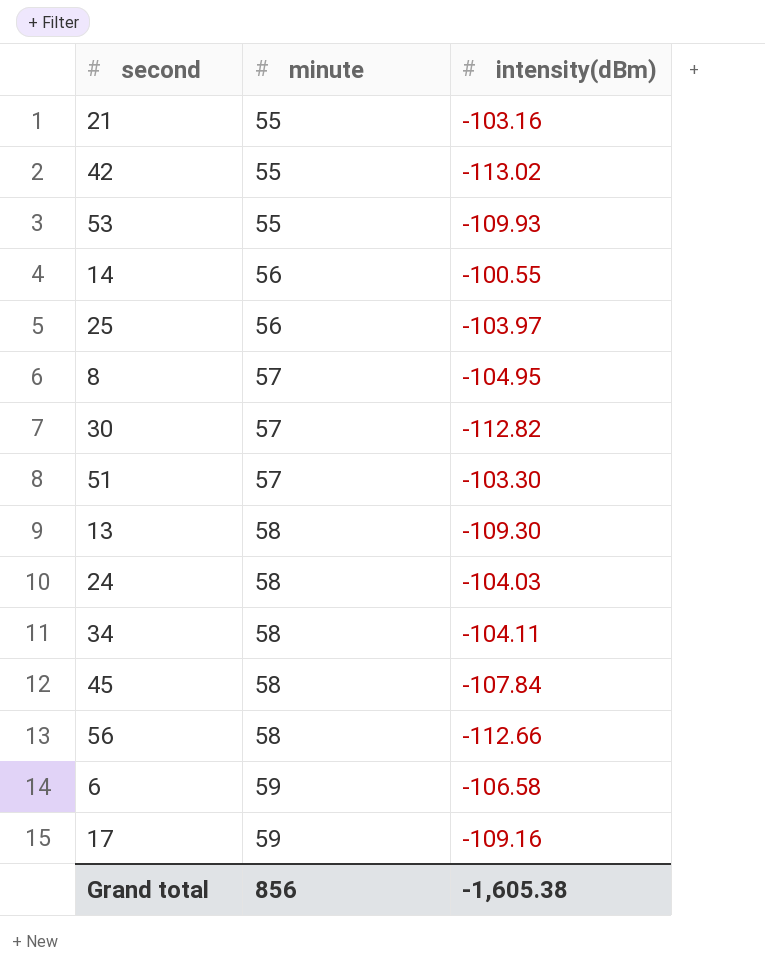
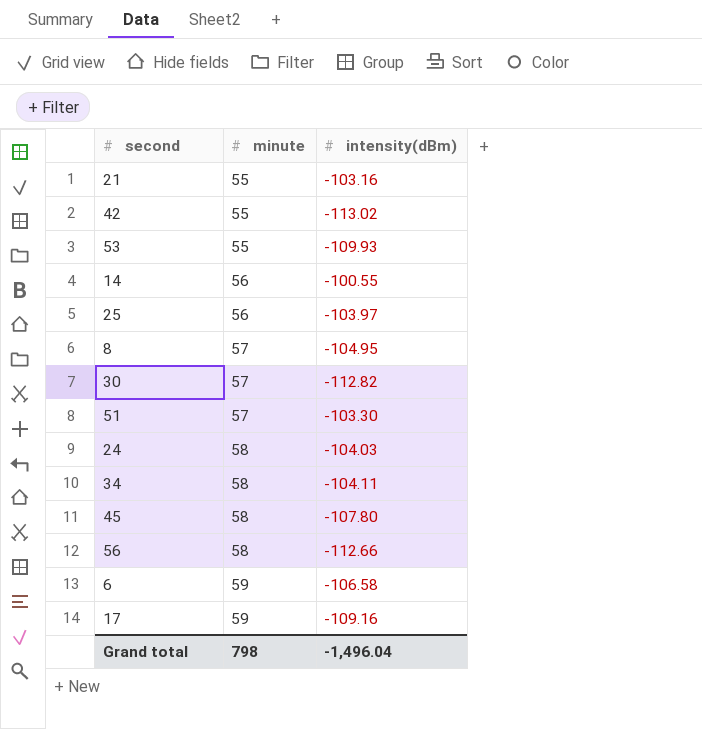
row 13: 58 | -109.30 -> none
45 | intensity(dBm): -107.84 -> -107.80
Grand total | minute: 856 -> 798
Grand total | intensity(dBm): -1,605.38 -> -1,496.04

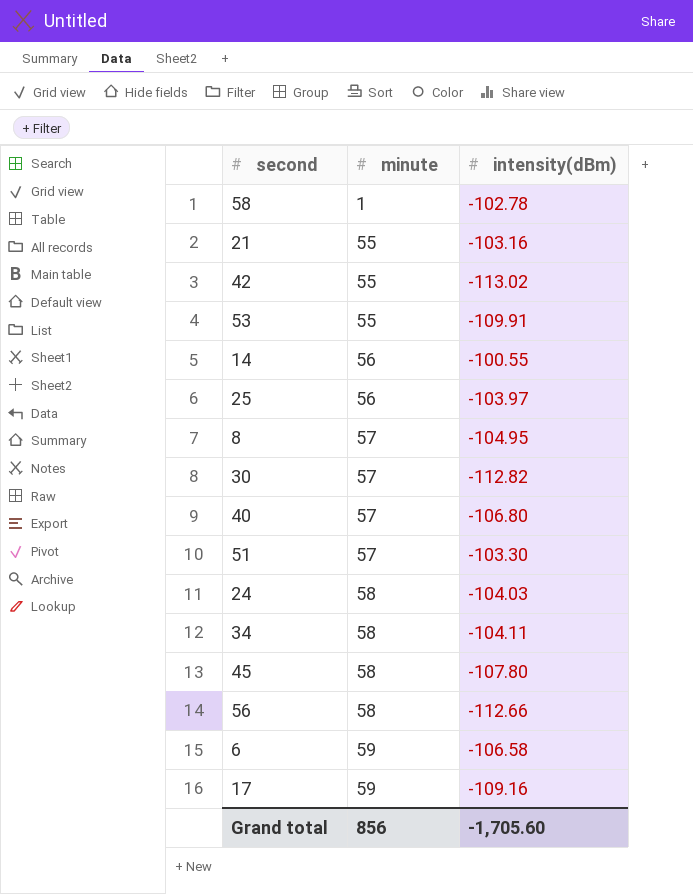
row 58: none -> 1 | -102.78
53 | intensity(dBm): -109.93 -> -109.91
row 40: none -> 57 | -106.80
Grand total | minute: 798 -> 856
Grand total | intensity(dBm): -1,496.04 -> -1,705.60

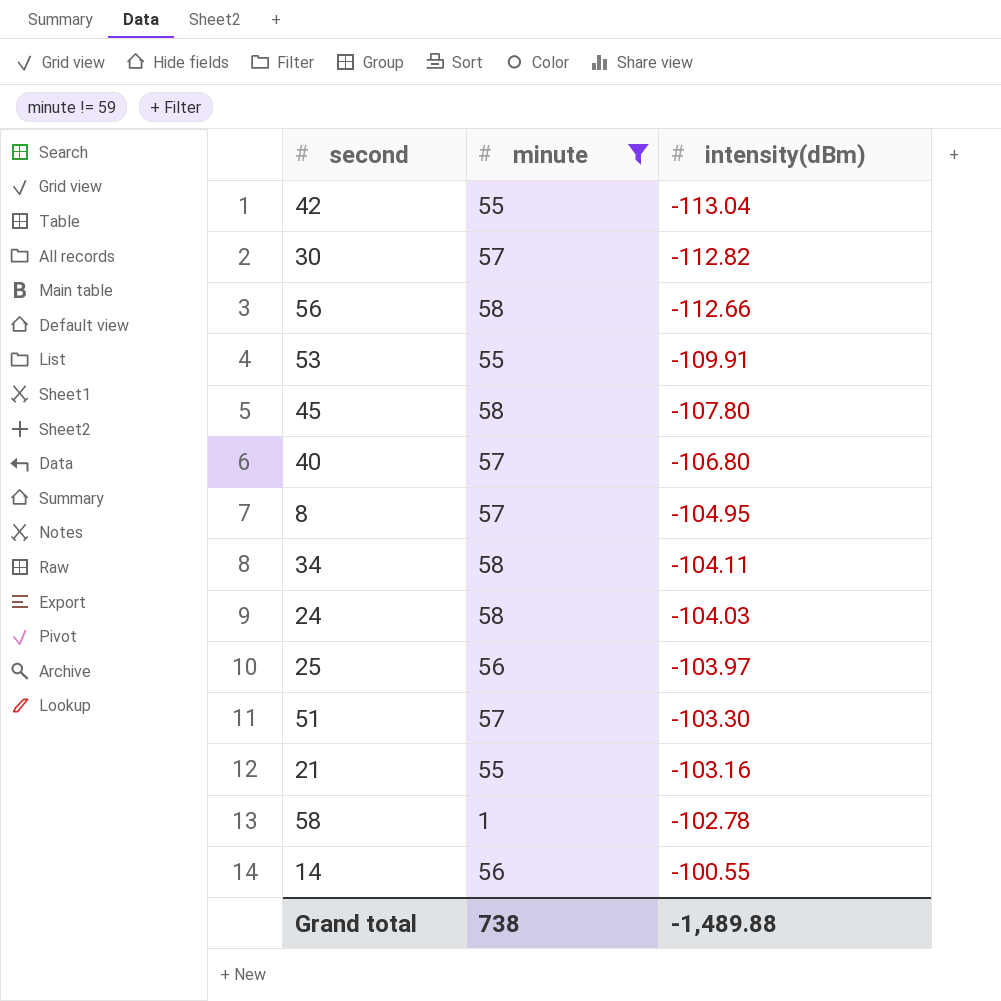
filter: none -> minute != 59
row order: minute ascending -> intensity(dBm) ascending
42 | intensity(dBm): -113.02 -> -113.04
Grand total | minute: 856 -> 738
Grand total | intensity(dBm): -1,705.60 -> -1,489.88

